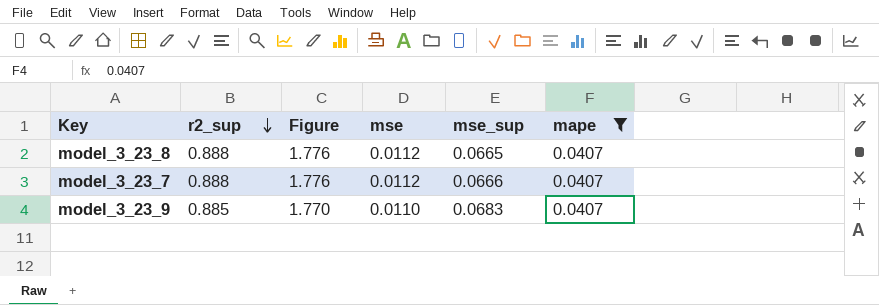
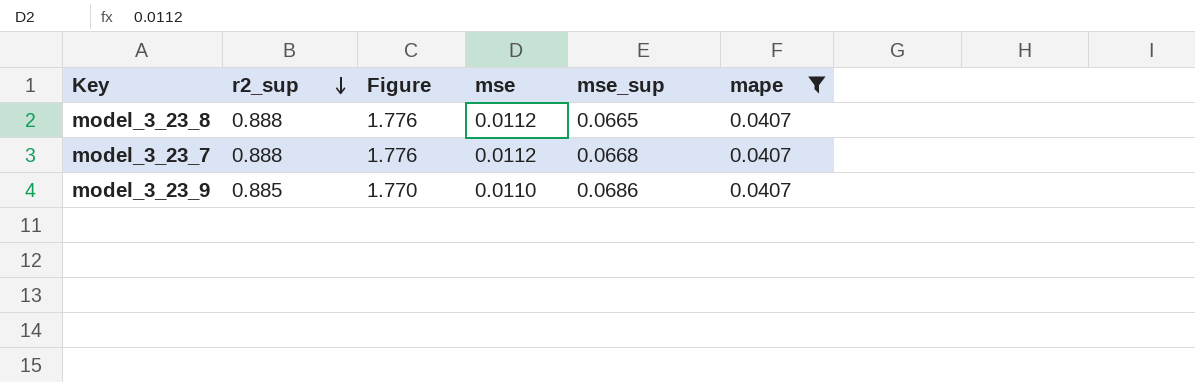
model_3_23_7 | mse_sup: 0.0666 -> 0.0668
model_3_23_9 | mse_sup: 0.0683 -> 0.0686

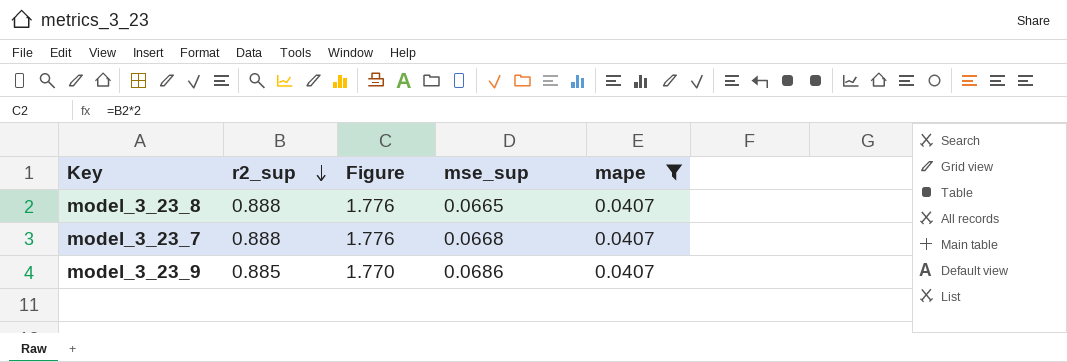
column mse | position: 4 -> none

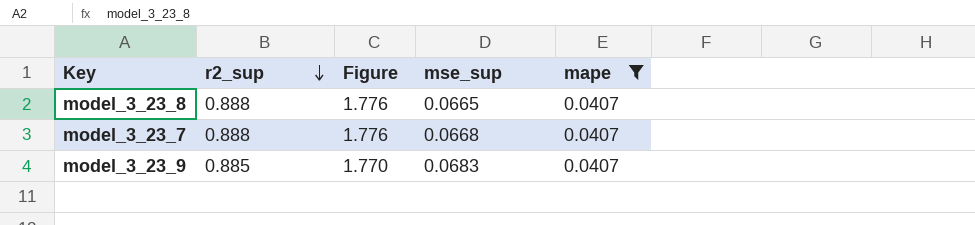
model_3_23_9 | mse_sup: 0.0686 -> 0.0683

